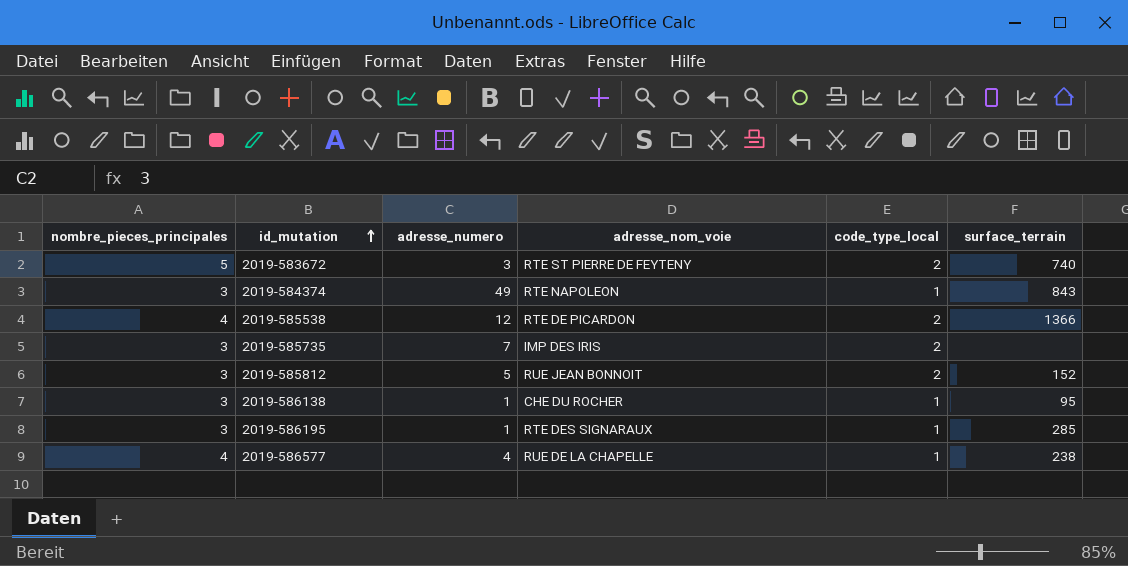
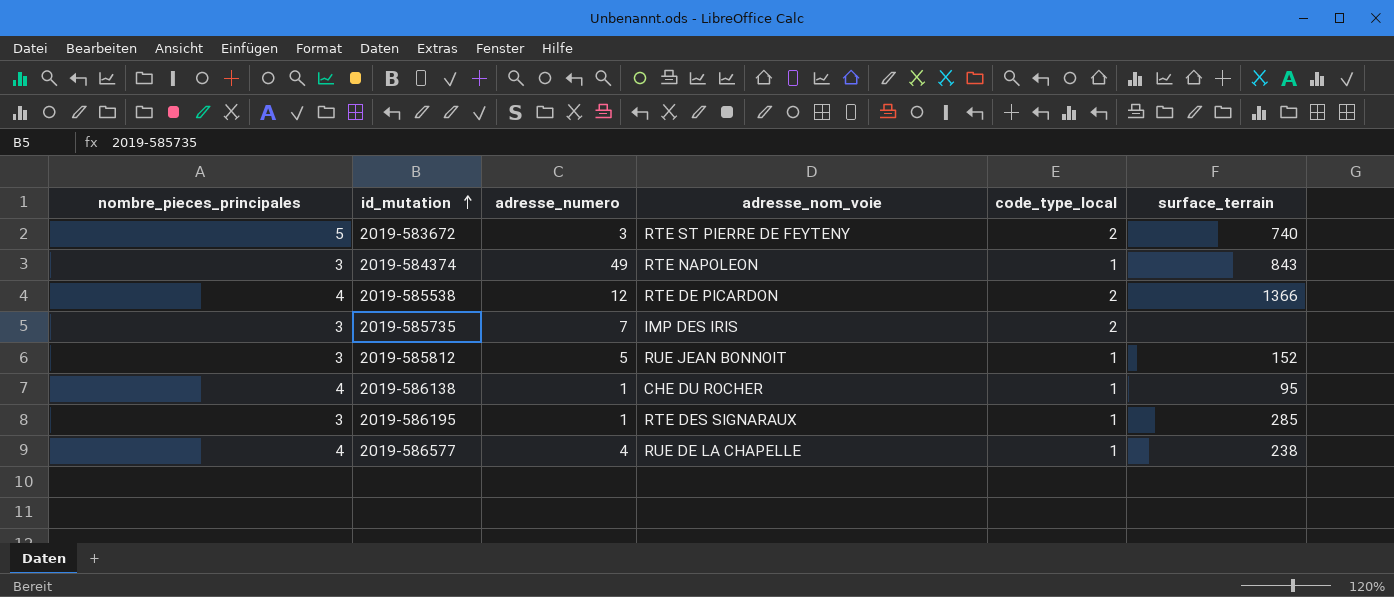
2019-585812 | code_type_local: 2 -> 1
2019-586138 | nombre_pieces_principales: 3 -> 4

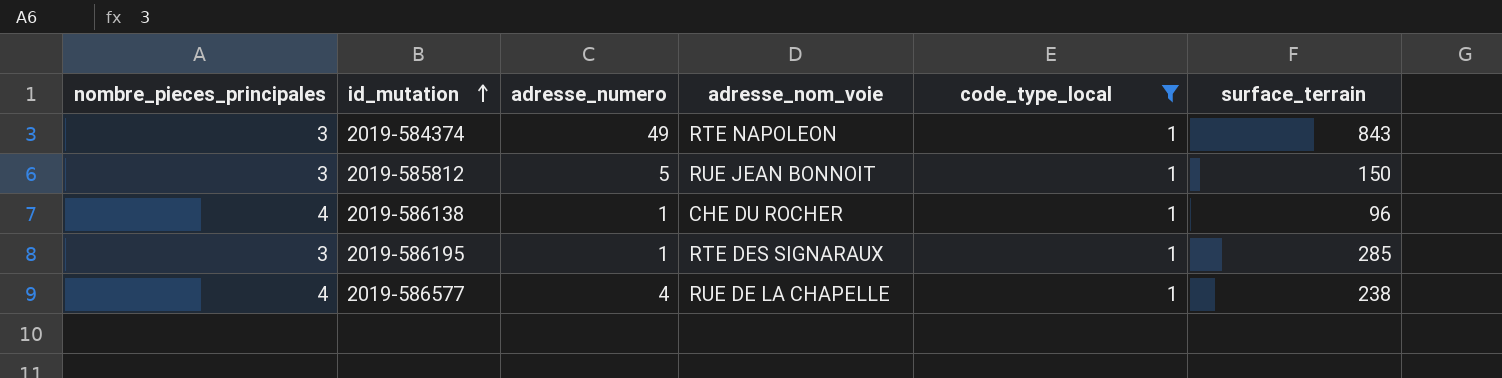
filter: none -> code_type_local = 1
2019-585812 | surface_terrain: 152 -> 150
2019-586138 | surface_terrain: 95 -> 96

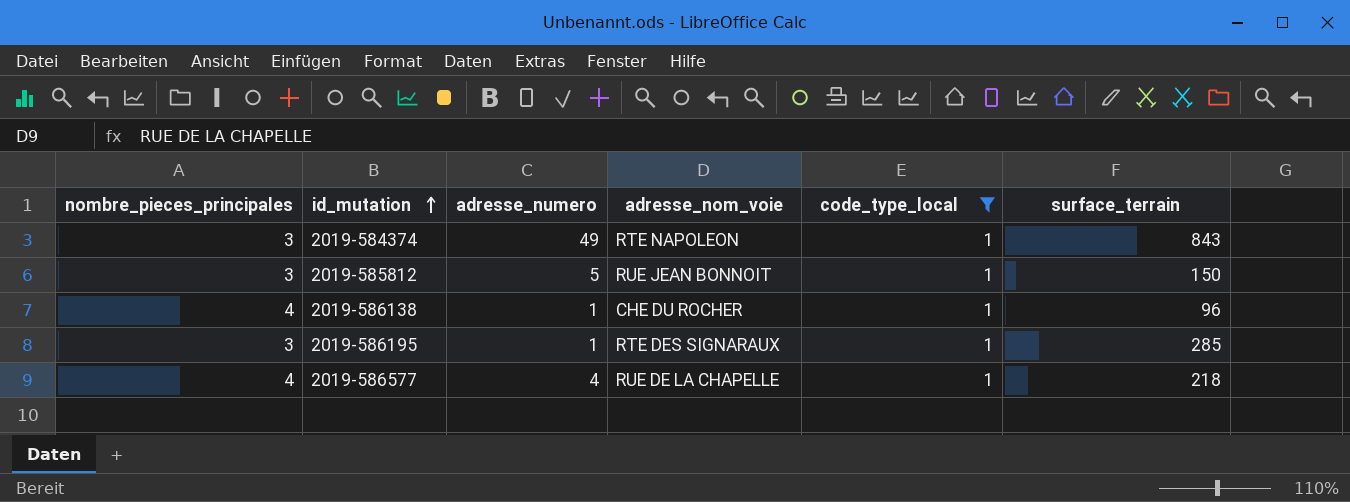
2019-586577 | surface_terrain: 238 -> 218

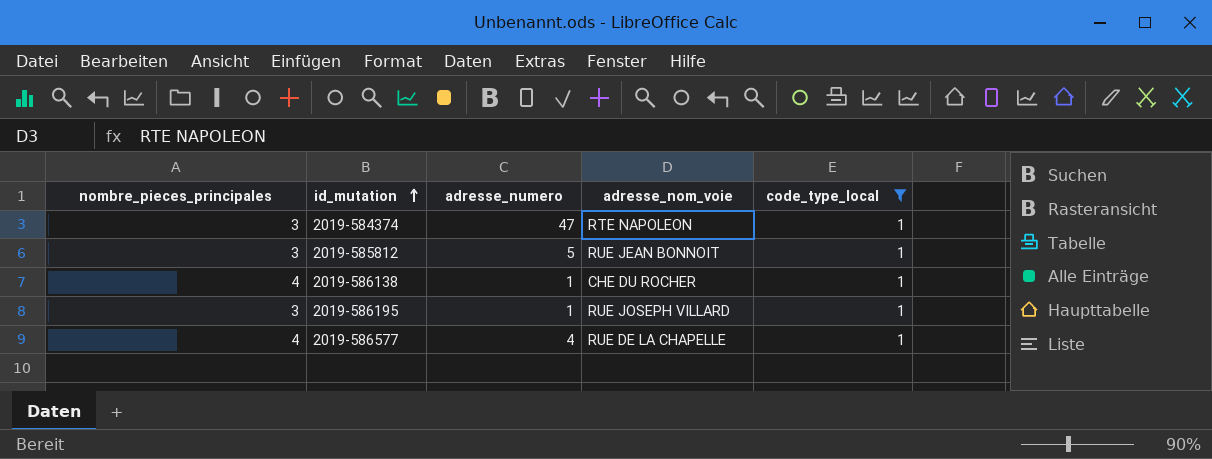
column surface_terrain | position: 6 -> none
2019-584374 | adresse_numero: 49 -> 47
2019-586195 | adresse_nom_voie: RTE DES SIGNARAUX -> RUE JOSEPH VILLARD

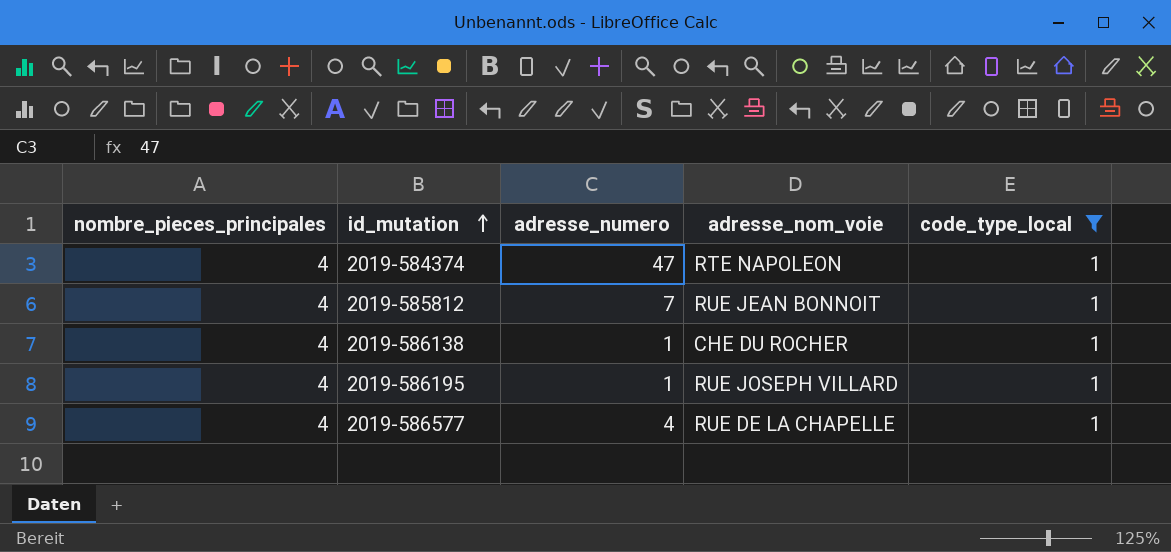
2019-584374 | nombre_pieces_principales: 3 -> 4
2019-585812 | nombre_pieces_principales: 3 -> 4
2019-585812 | adresse_numero: 5 -> 7
2019-586195 | nombre_pieces_principales: 3 -> 4

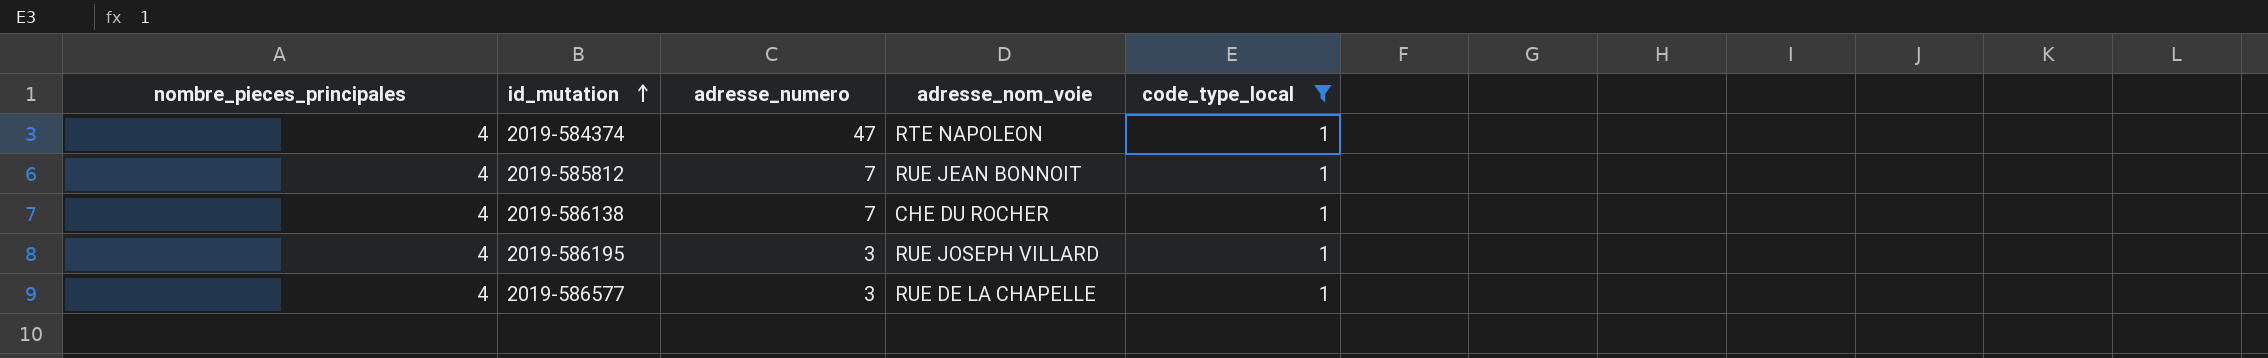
2019-586138 | adresse_numero: 1 -> 7
2019-586195 | adresse_numero: 1 -> 3
2019-586577 | adresse_numero: 4 -> 3

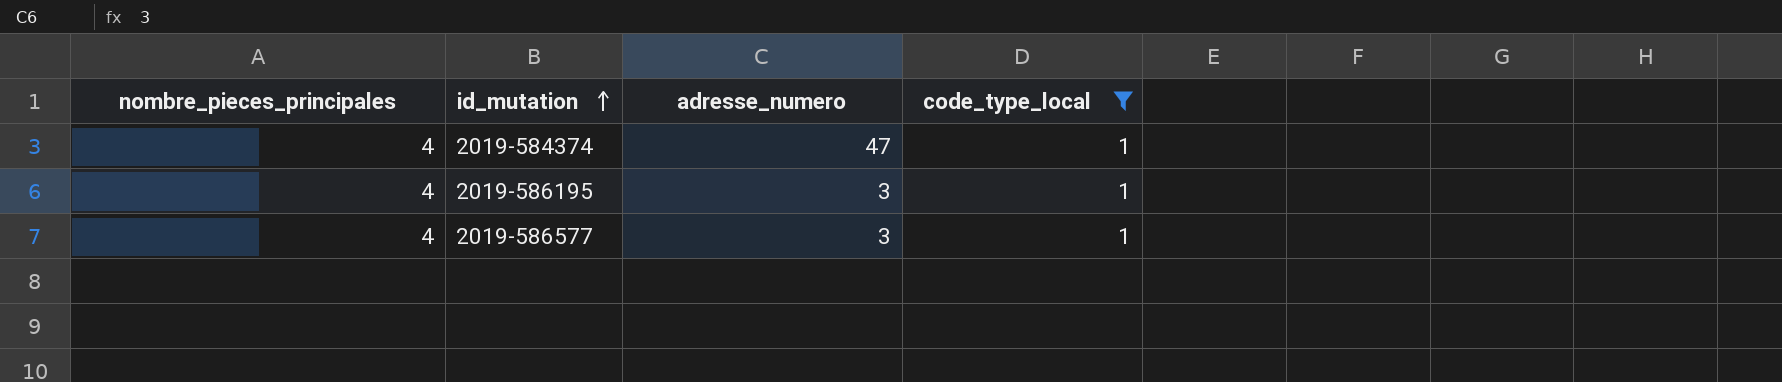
column adresse_nom_voie | position: 4 -> none
row 2019-585812: 4 | 7 | RUE JEAN BONNOIT | 1 -> none
row 2019-586138: 4 | 7 | CHE DU ROCHER | 1 -> none

